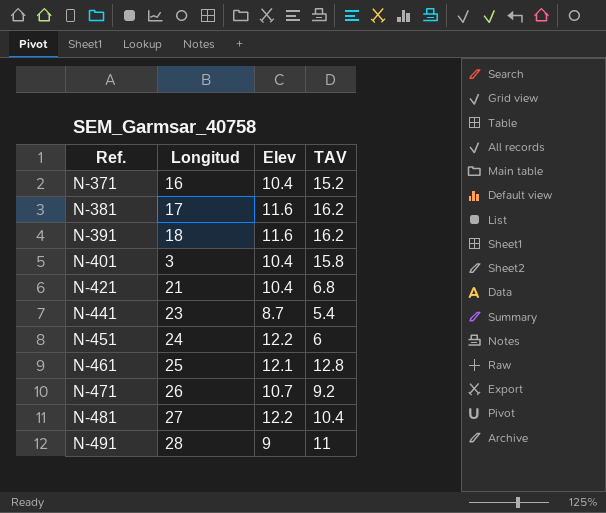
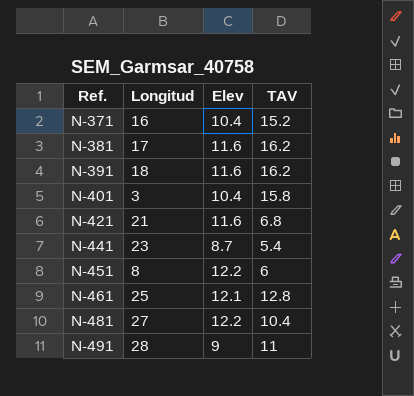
row N-471: 26 | 10.7 | 9.2 -> none
N-421 | Elev: 10.4 -> 11.6
N-451 | Longitud: 24 -> 8

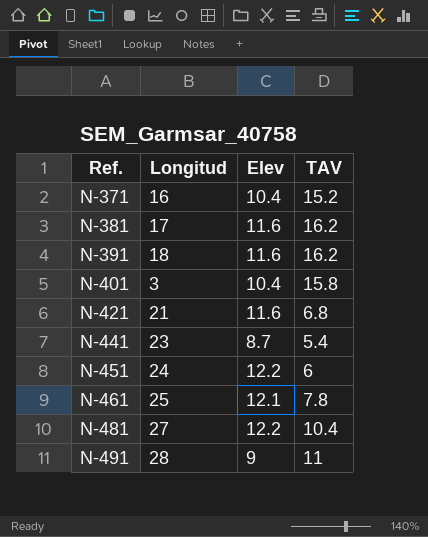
N-451 | Longitud: 8 -> 24
N-461 | TAV: 12.8 -> 7.8

